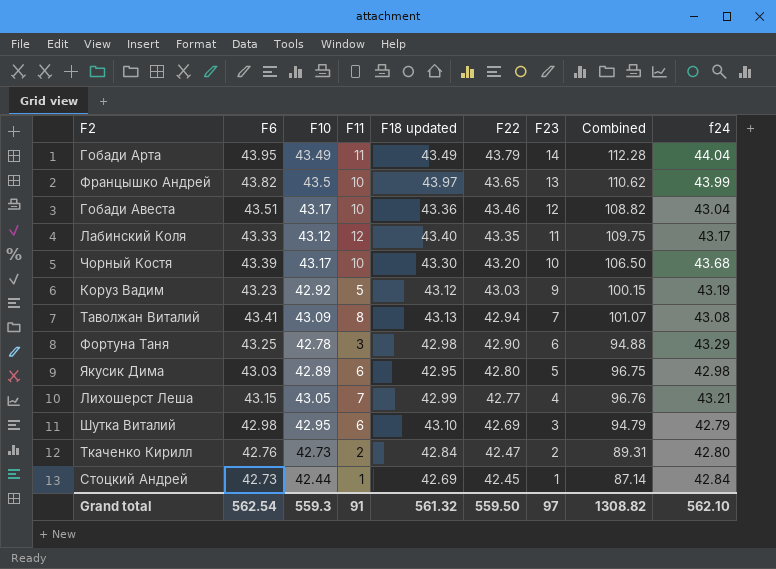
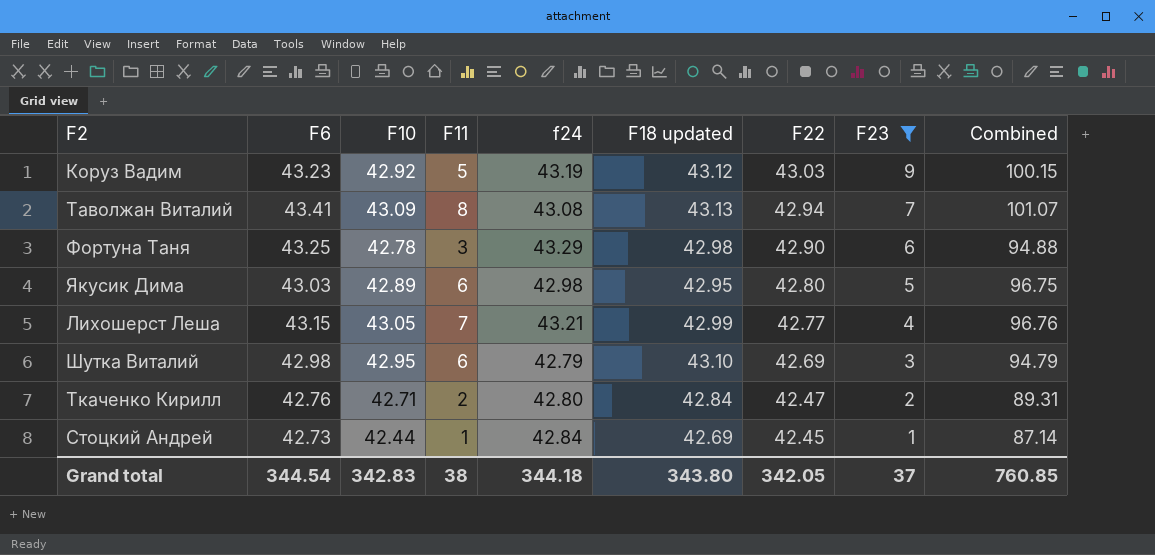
filter: none -> F23 <= 9
column f24 | position: 9 -> 5
Ткаченко Кирилл | F10: 42.73 -> 42.71
Grand total | F6: 562.54 -> 344.54
Grand total | F10: 559.3 -> 342.83
Grand total | F11: 91 -> 38
Grand total | f24: 562.10 -> 344.18
Grand total | F18 updated: 561.32 -> 343.80
Grand total | F22: 559.50 -> 342.05
Grand total | F23: 97 -> 37
Grand total | Combined: 1308.82 -> 760.85

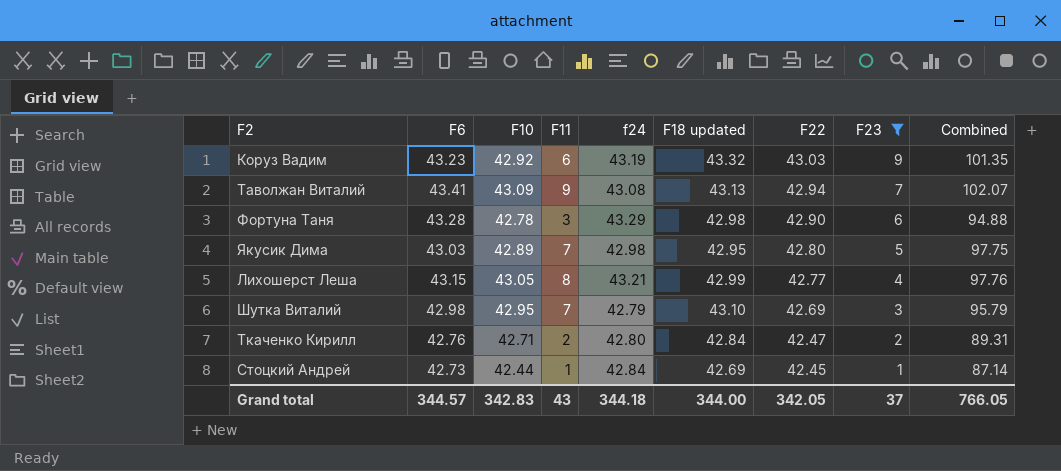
Коруз Вадим | F11: 5 -> 6
Коруз Вадим | F18 updated: 43.12 -> 43.32
Коруз Вадим | Combined: 100.15 -> 101.35
Таволжан Виталий | F11: 8 -> 9
Таволжан Виталий | Combined: 101.07 -> 102.07
Фортуна Таня | F6: 43.25 -> 43.28
Якусик Дима | F11: 6 -> 7
Якусик Дима | Combined: 96.75 -> 97.75
Лихошерст Леша | F11: 7 -> 8
Лихошерст Леша | Combined: 96.76 -> 97.76
Шутка Виталий | F11: 6 -> 7
Шутка Виталий | Combined: 94.79 -> 95.79
Grand total | F6: 344.54 -> 344.57
Grand total | F11: 38 -> 43
Grand total | F18 updated: 343.80 -> 344.00
Grand total | Combined: 760.85 -> 766.05

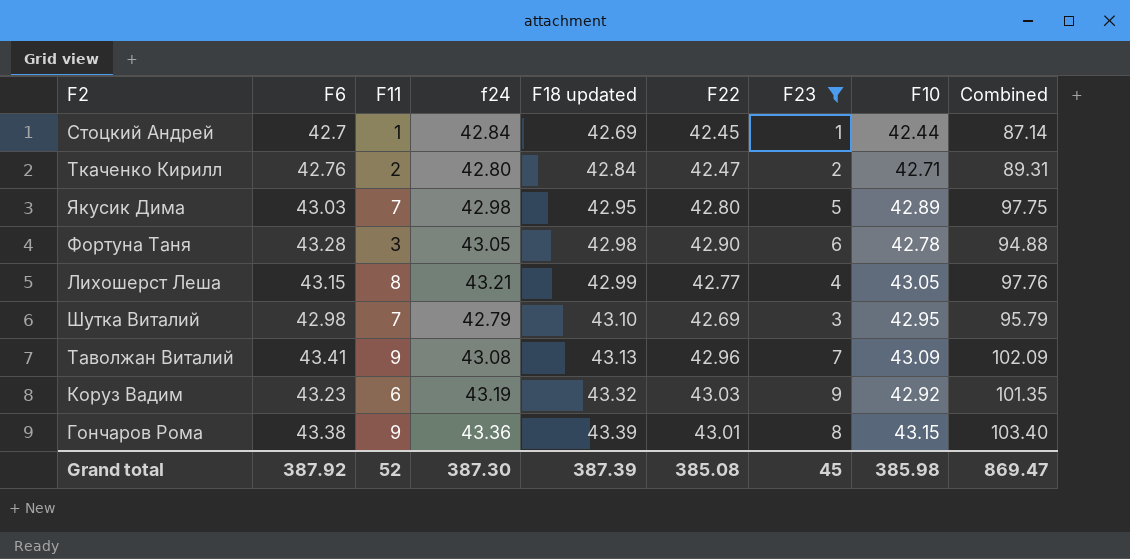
row order: F22 descending -> F18 updated ascending
column F10 | position: 3 -> 8
Стоцкий Андрей | F6: 42.73 -> 42.7
Фортуна Таня | f24: 43.29 -> 43.05
Таволжан Виталий | F22: 42.94 -> 42.96
Таволжан Виталий | Combined: 102.07 -> 102.09
row Гончаров Рома: none -> 43.38 | 9 | 43.36 | 43.39 | 43.01 | 8 | 43.15 | 103.40
Grand total | F6: 344.57 -> 387.92
Grand total | F11: 43 -> 52
Grand total | f24: 344.18 -> 387.30
Grand total | F18 updated: 344.00 -> 387.39
Grand total | F22: 342.05 -> 385.08
Grand total | F23: 37 -> 45
Grand total | F10: 342.83 -> 385.98
Grand total | Combined: 766.05 -> 869.47

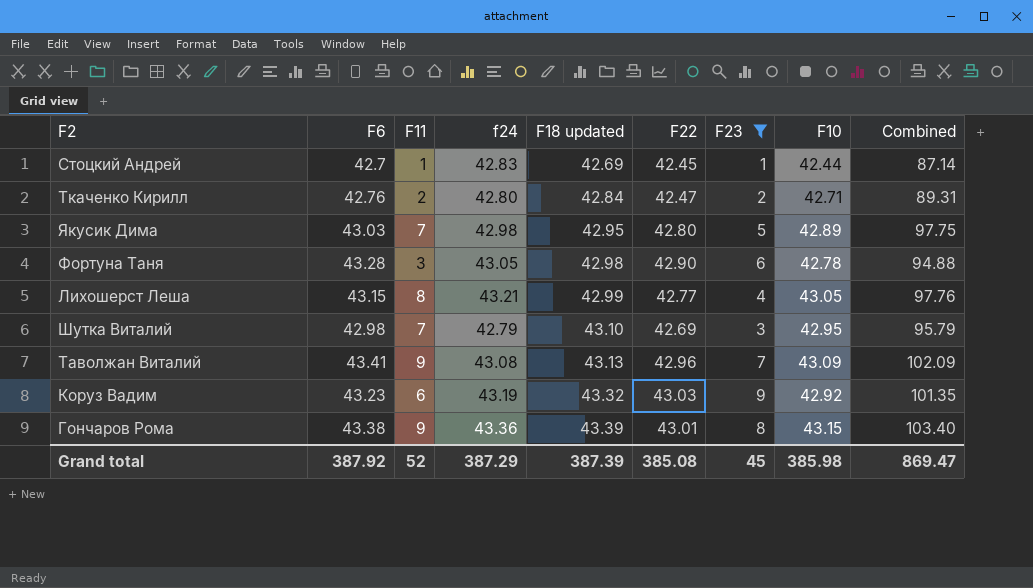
Стоцкий Андрей | f24: 42.84 -> 42.83
Grand total | f24: 387.30 -> 387.29

